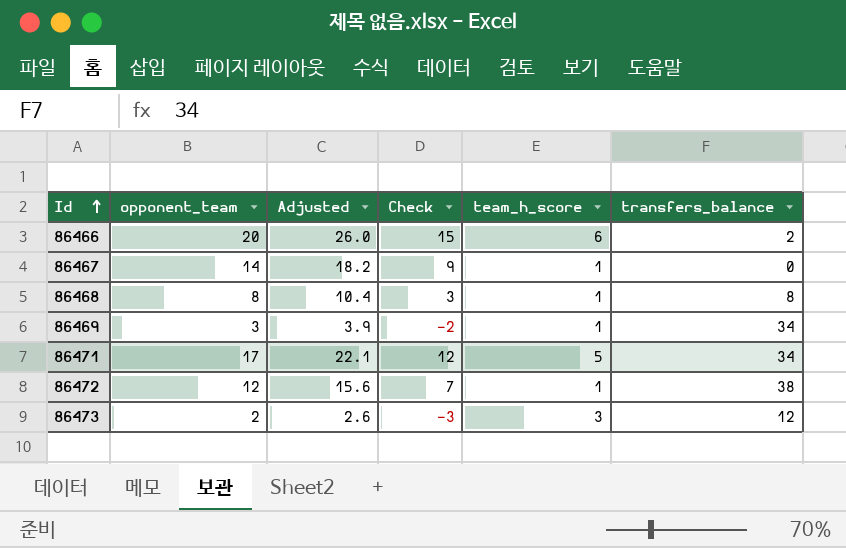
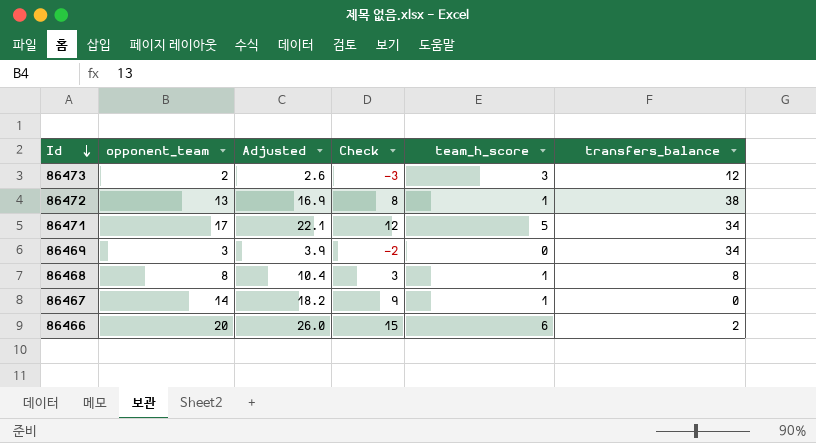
row order: Id ascending -> Id descending
86472 | opponent_team: 12 -> 13
86472 | Adjusted: 15.6 -> 16.9
86472 | Check: 7 -> 8
86469 | team_h_score: 1 -> 0

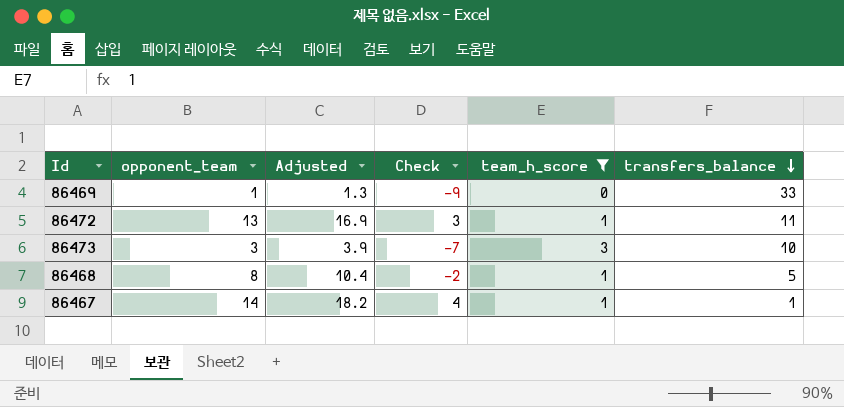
filter: none -> team_h_score <= 3
row order: Id descending -> transfers_balance descending
column Check | formula: [opponent_team] - 5 -> [opponent_team] - 10
86469 | opponent_team: 3 -> 1
86469 | Adjusted: 3.9 -> 1.3
86469 | transfers_balance: 34 -> 33
86472 | transfers_balance: 38 -> 11
86473 | opponent_team: 2 -> 3
86473 | Adjusted: 2.6 -> 3.9
86473 | transfers_balance: 12 -> 10
86468 | transfers_balance: 8 -> 5
86467 | transfers_balance: 0 -> 1

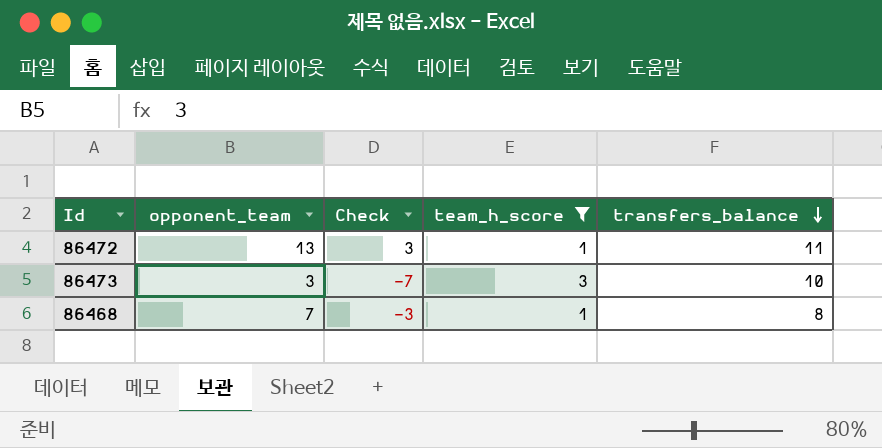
column Adjusted | formula: [opponent_team] * 1.3 -> none
row 86469: 1 | 1.3 | -9 | 0 | 33 -> none
row 86467: 14 | 18.2 | 4 | 1 | 1 -> none
86468 | opponent_team: 8 -> 7
86468 | Check: -2 -> -3
86468 | transfers_balance: 5 -> 8

